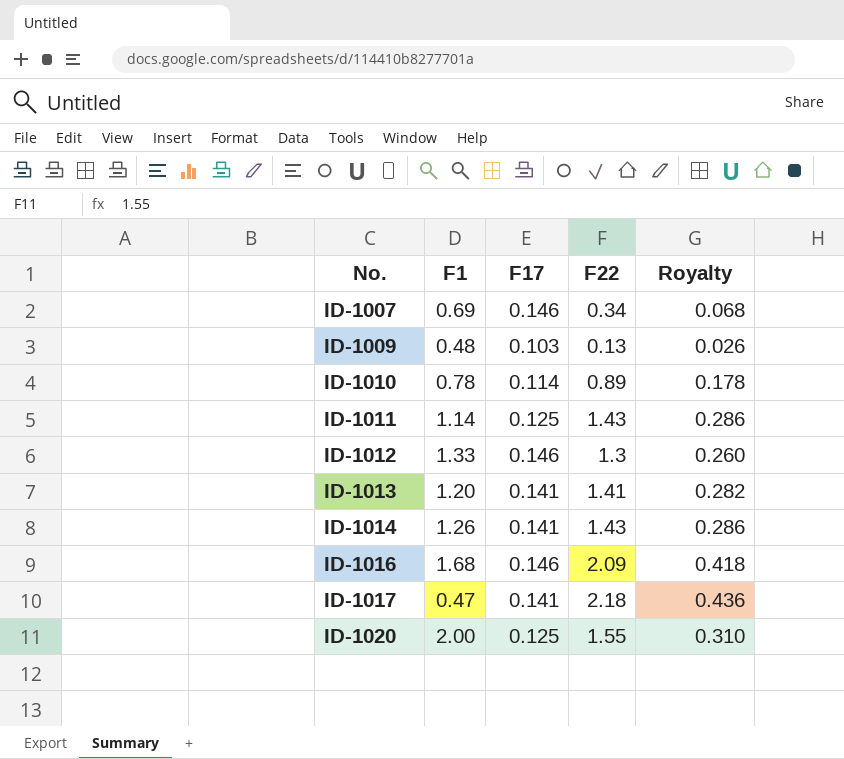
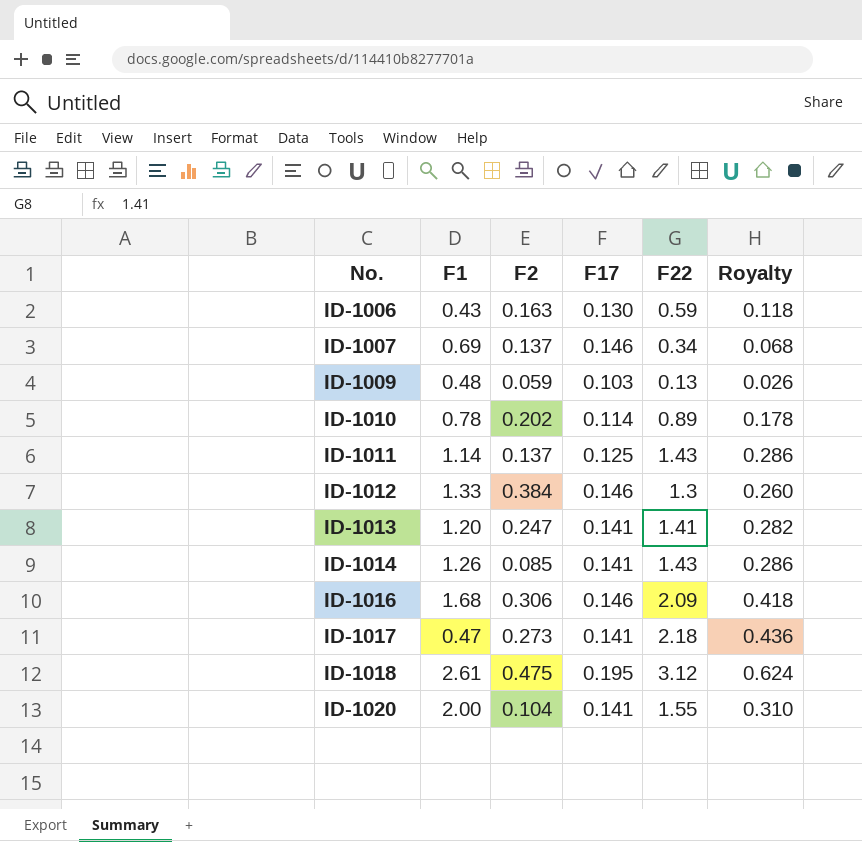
column F2 | position: none -> 3
row ID-1006: none -> 0.43 | 0.163 | 0.130 | 0.59 | 0.118
row ID-1018: none -> 2.61 | 0.475 | 0.195 | 3.12 | 0.624
ID-1020 | F17: 0.125 -> 0.141

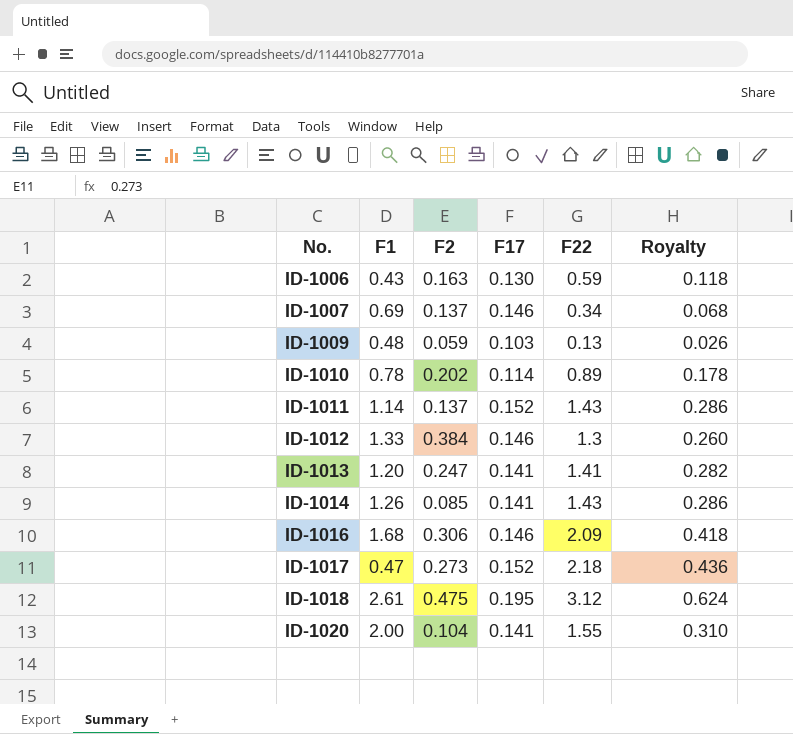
ID-1011 | F17: 0.125 -> 0.152
ID-1017 | F17: 0.141 -> 0.152

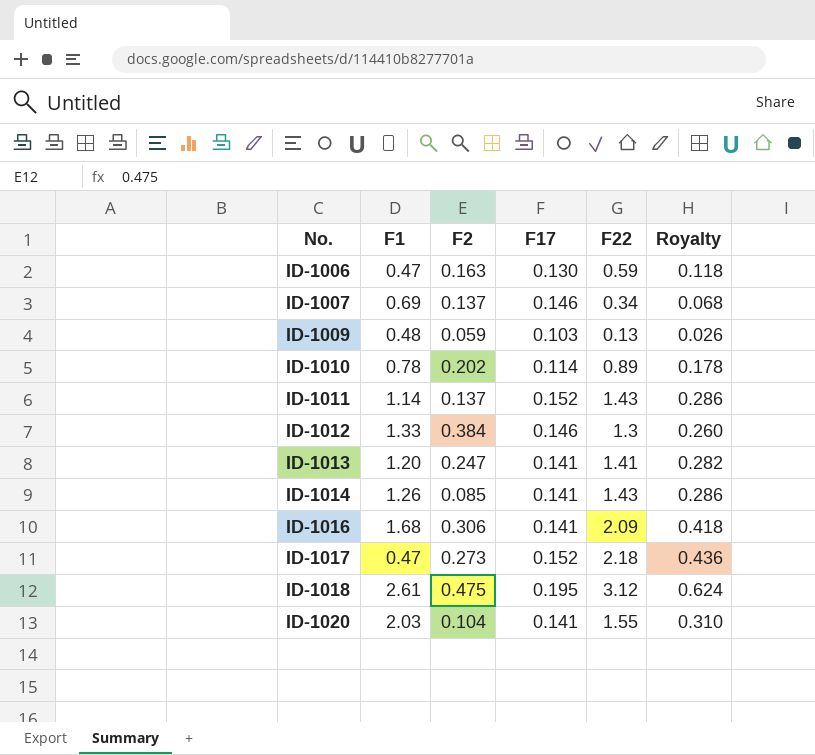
ID-1006 | F1: 0.43 -> 0.47
ID-1016 | F17: 0.146 -> 0.141
ID-1020 | F1: 2.00 -> 2.03

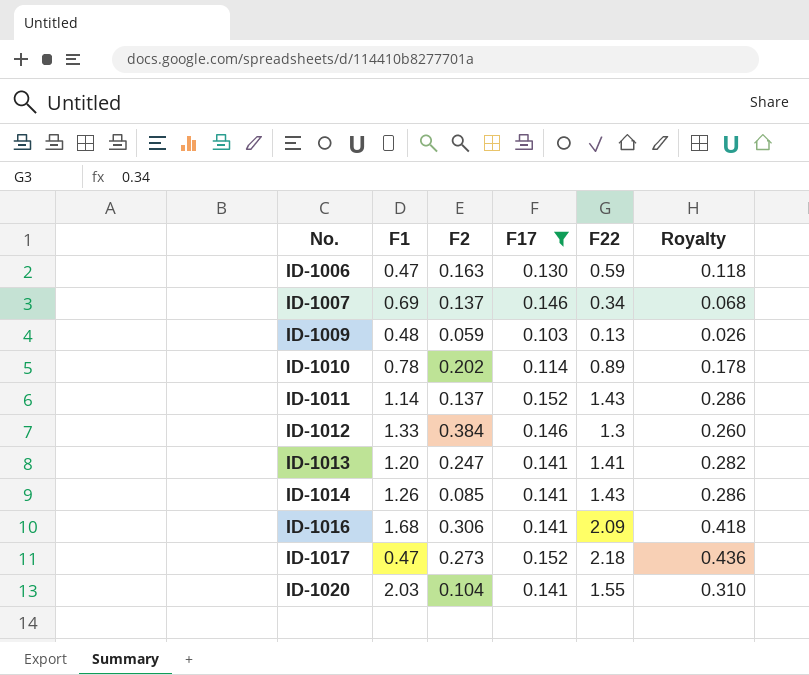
filter: none -> F17 != 0.195

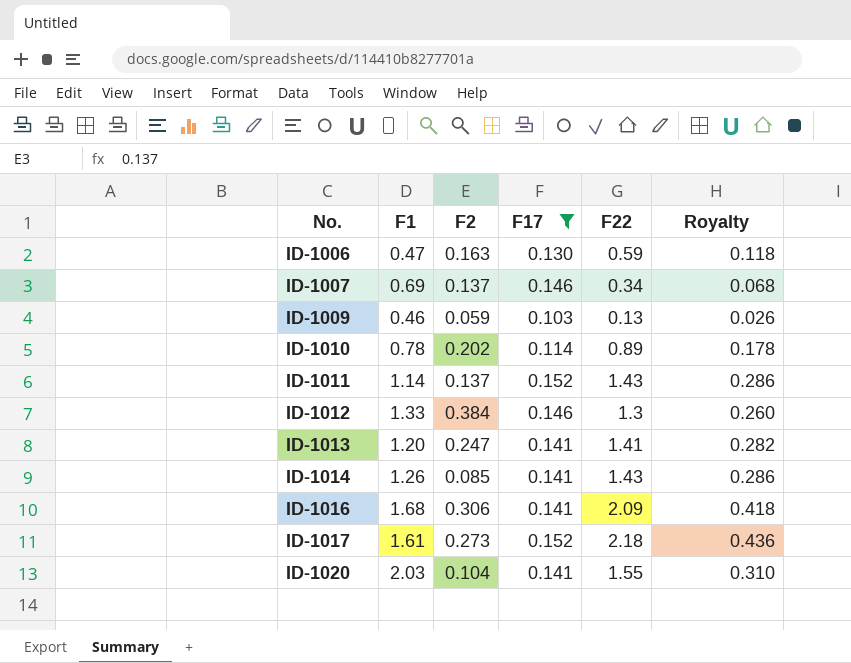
ID-1009 | F1: 0.48 -> 0.46
ID-1017 | F1: 0.47 -> 1.61

